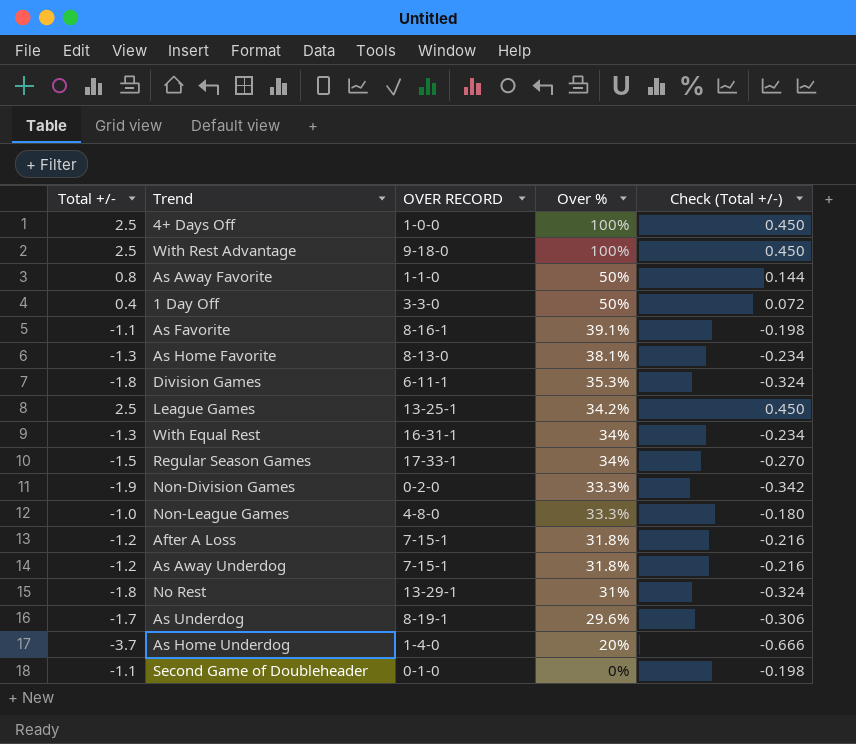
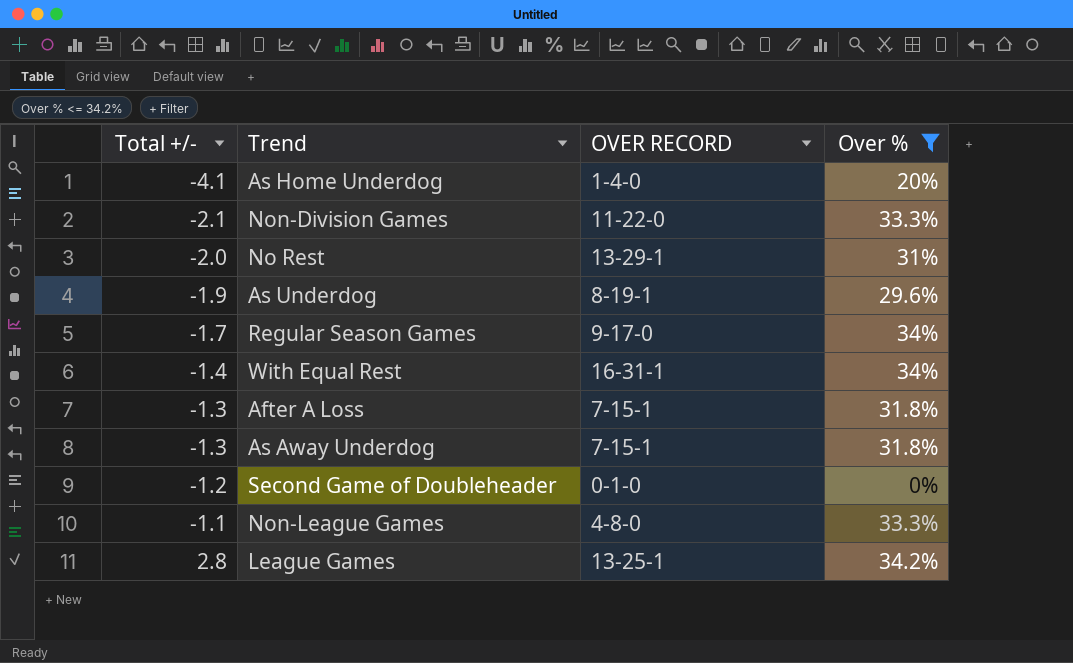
filter: none -> Over % <= 34.2%
row order: Over % descending -> Total +/- ascending
column Check (Total +/-) | formula: [Total +/-] * 0.18 -> none
As Home Underdog | Total +/-: -3.7 -> -4.1
Non-Division Games | Total +/-: -1.9 -> -2.1
Non-Division Games | OVER RECORD: 0-2-0 -> 11-22-0
No Rest | Total +/-: -1.8 -> -2.0
As Underdog | Total +/-: -1.7 -> -1.9
Regular Season Games | Total +/-: -1.5 -> -1.7
Regular Season Games | OVER RECORD: 17-33-1 -> 9-17-0
With Equal Rest | Total +/-: -1.3 -> -1.4
After A Loss | Total +/-: -1.2 -> -1.3
As Away Underdog | Total +/-: -1.2 -> -1.3
Second Game of Doubleheader | Total +/-: -1.1 -> -1.2
Non-League Games | Total +/-: -1.0 -> -1.1
League Games | Total +/-: 2.5 -> 2.8

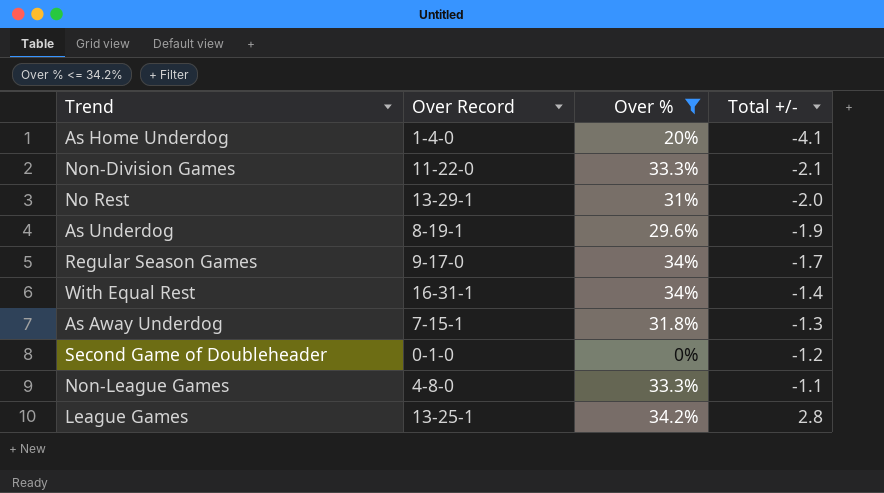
column name: OVER RECORD -> Over Record
column Total +/- | position: 1 -> 4
row After A Loss: -1.3 | 7-15-1 | 31.8% -> none

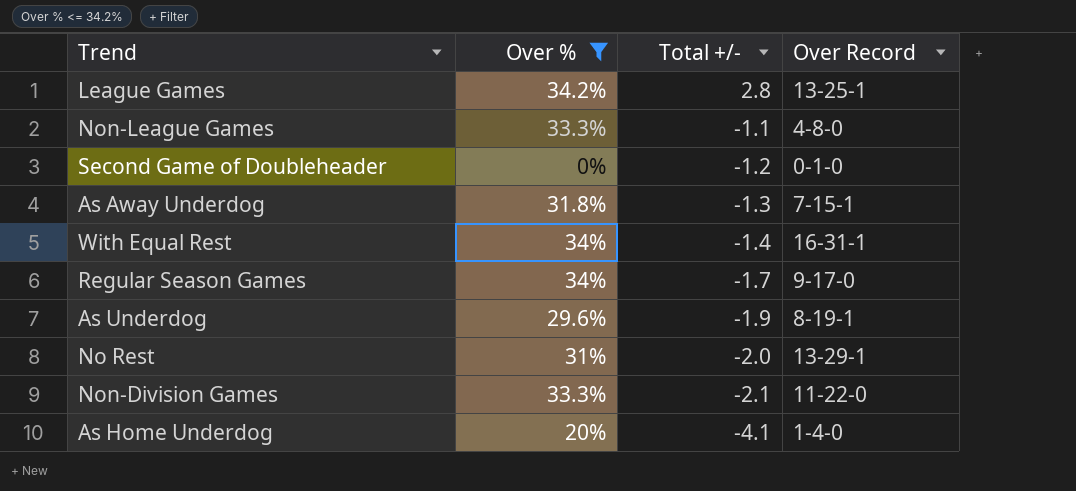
row order: Total +/- ascending -> Total +/- descending
column Over Record | position: 2 -> 4

